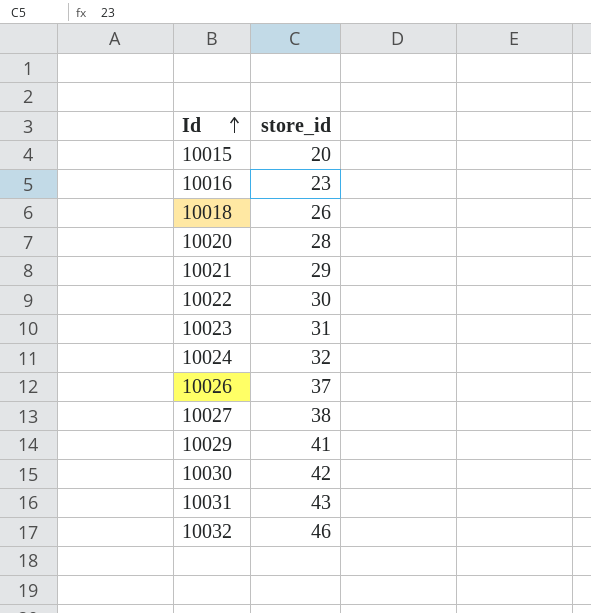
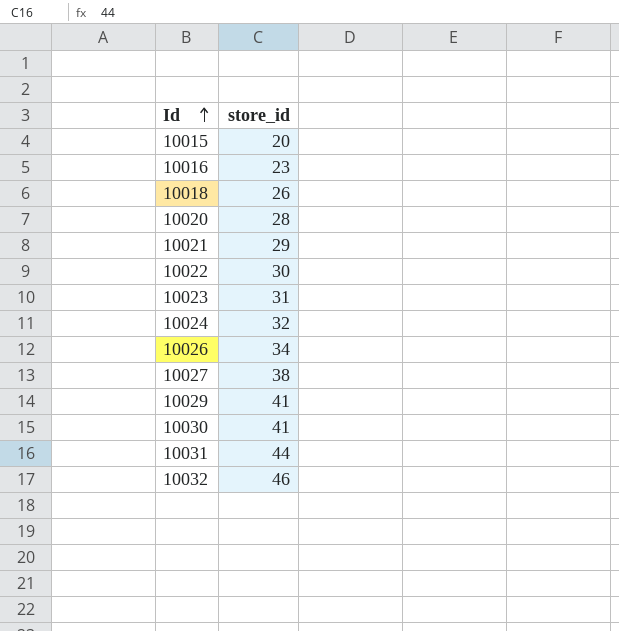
10026 | store_id: 37 -> 34
10030 | store_id: 42 -> 41
10031 | store_id: 43 -> 44

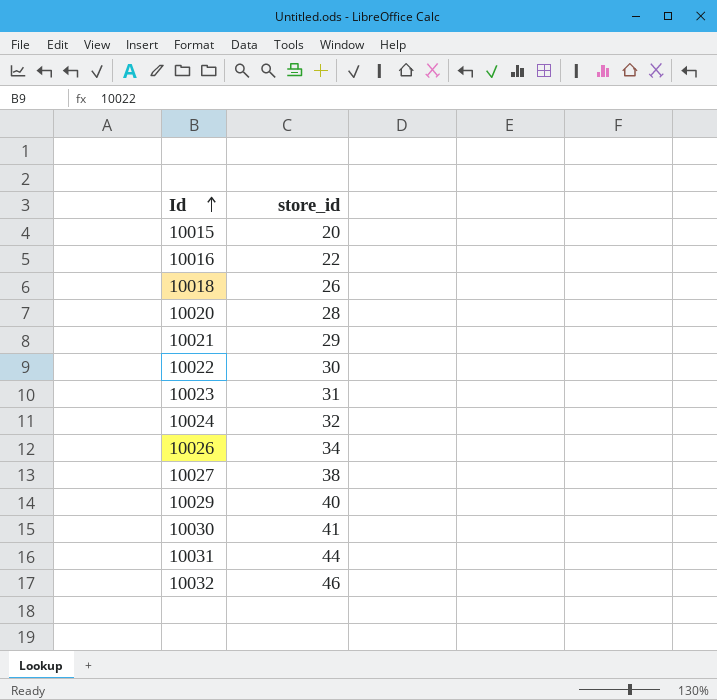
10016 | store_id: 23 -> 22
10029 | store_id: 41 -> 40

